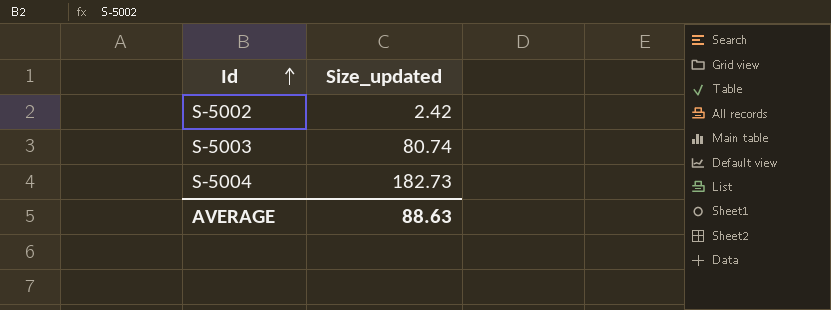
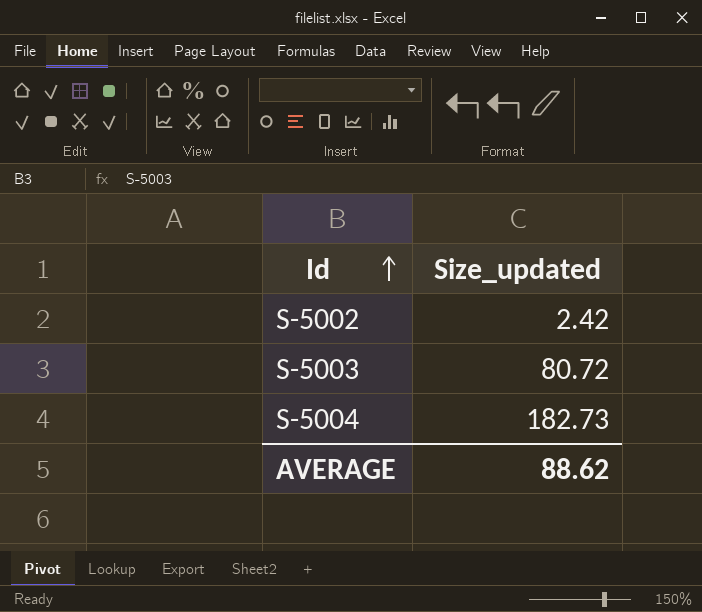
S-5003 | Size_updated: 80.74 -> 80.72
AVERAGE | Size_updated: 88.63 -> 88.62

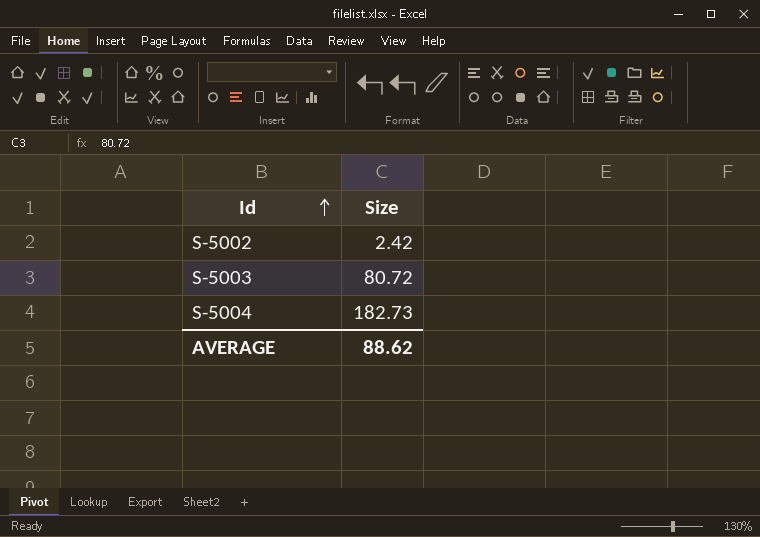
column name: Size_updated -> Size

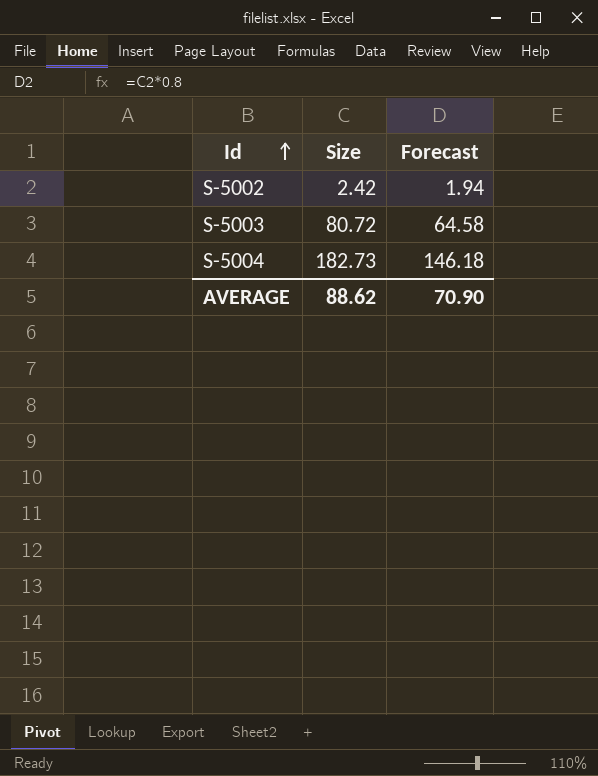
column Forecast | formula: none -> [Size] * 0.8

